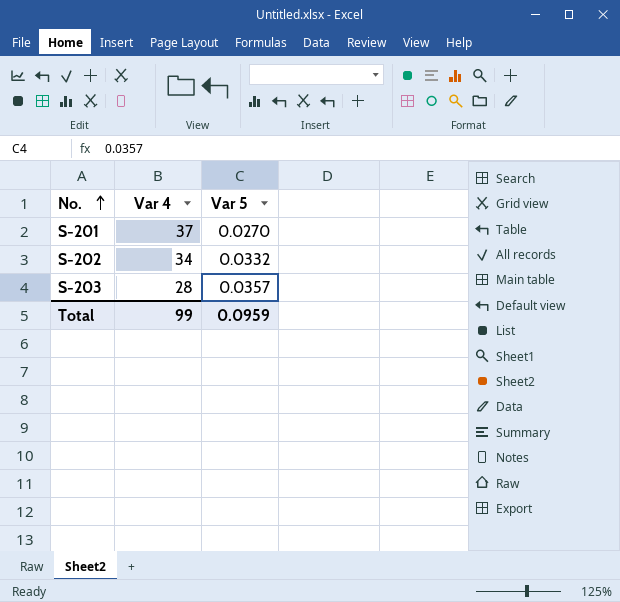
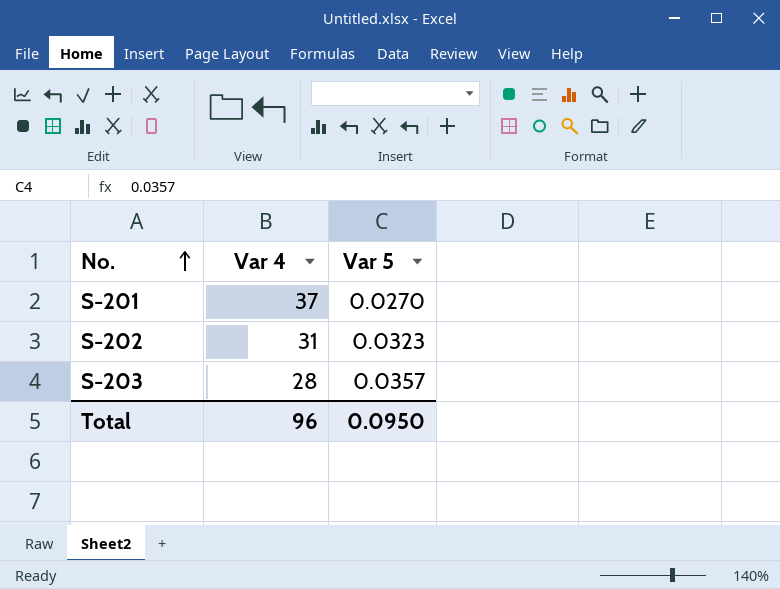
S-202 | Var 4: 34 -> 31
S-202 | Var 5: 0.0332 -> 0.0323
Total | Var 4: 99 -> 96
Total | Var 5: 0.0959 -> 0.0950

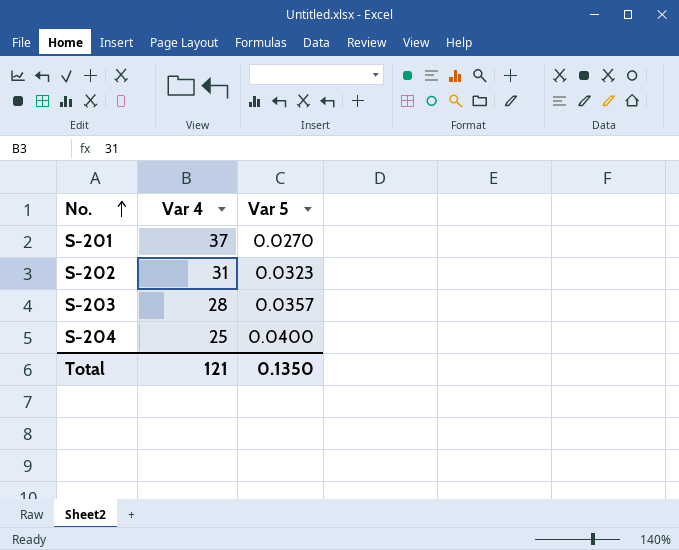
row S-204: none -> 25 | 0.0400
Total | Var 4: 96 -> 121
Total | Var 5: 0.0950 -> 0.1350

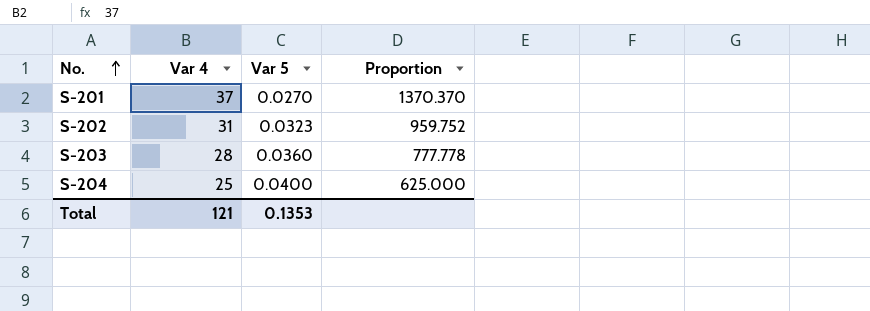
column Proportion | formula: none -> [Var 4] / [Var 5]
S-203 | Var 5: 0.0357 -> 0.0360
Total | Var 5: 0.1350 -> 0.1353

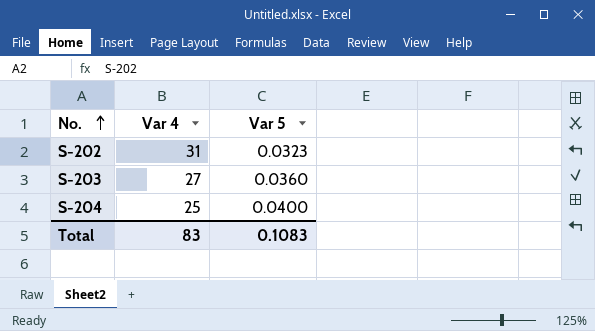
column Proportion | formula: [Var 4] / [Var 5] -> none
row S-201: 37 | 0.0270 | 1370.370 -> none
S-203 | Var 4: 28 -> 27
Total | Var 4: 121 -> 83
Total | Var 5: 0.1353 -> 0.1083

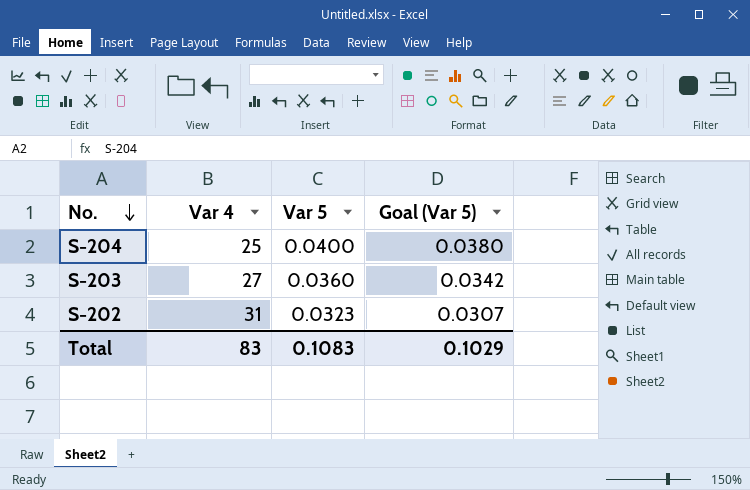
row order: No. ascending -> No. descending
column Goal (Var 5) | formula: none -> [Var 5] * 0.95

